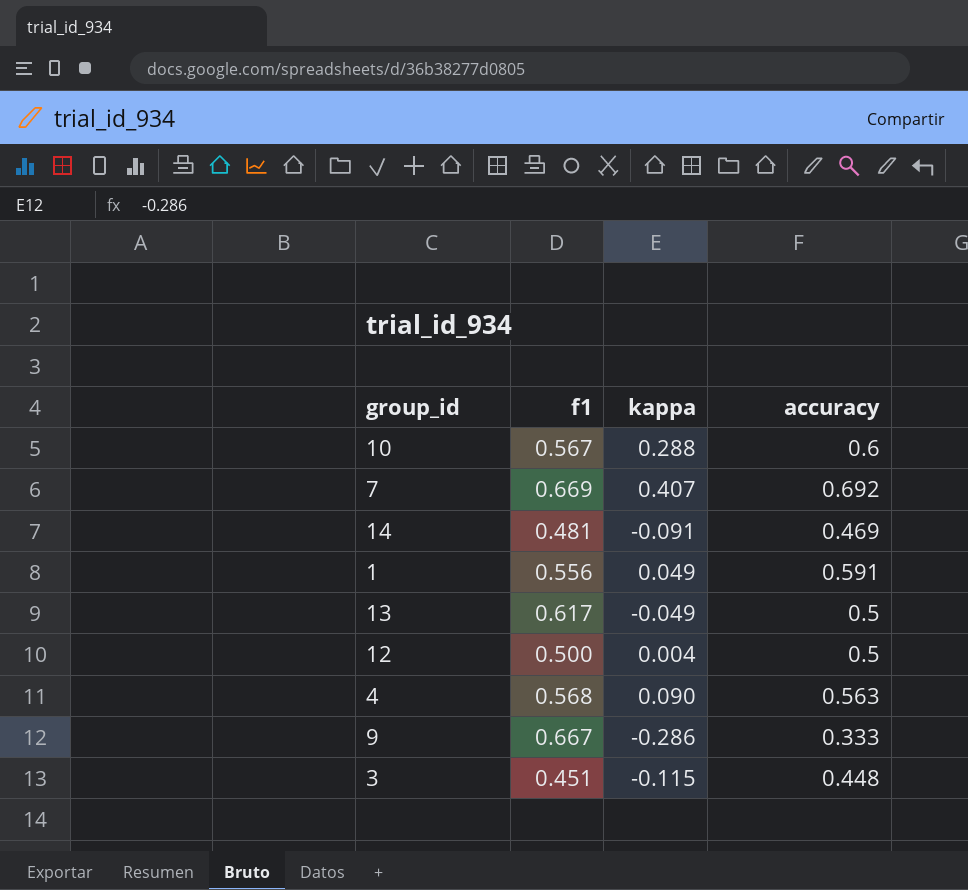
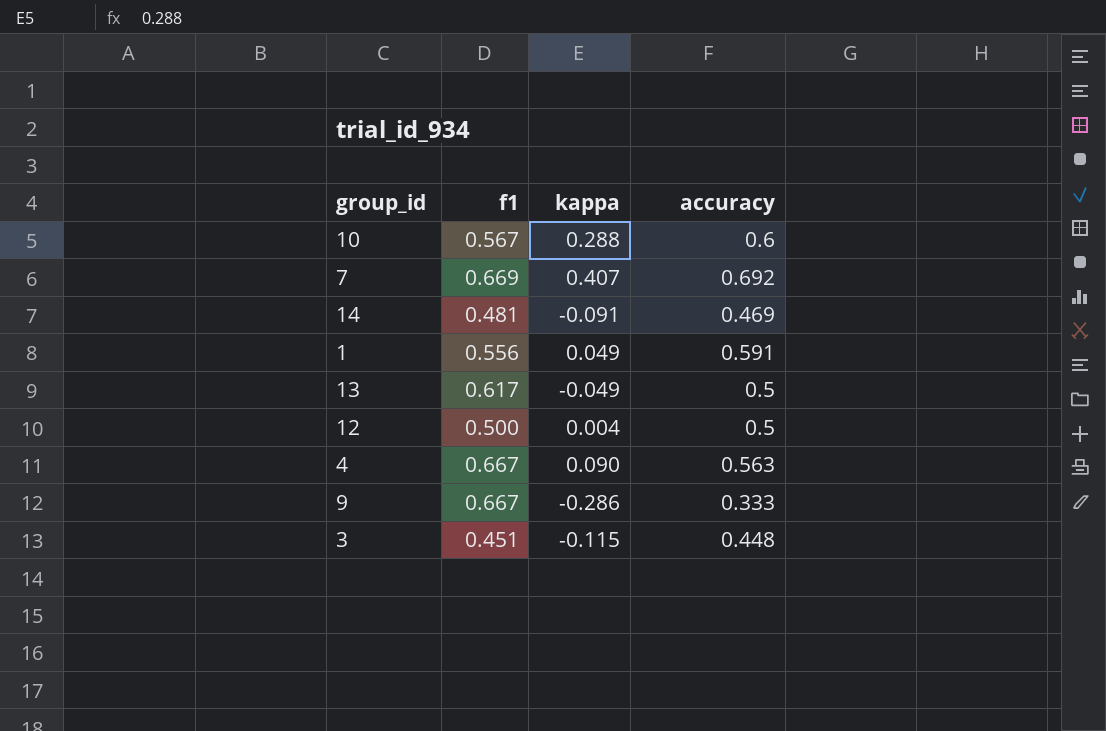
4 | f1: 0.568 -> 0.667

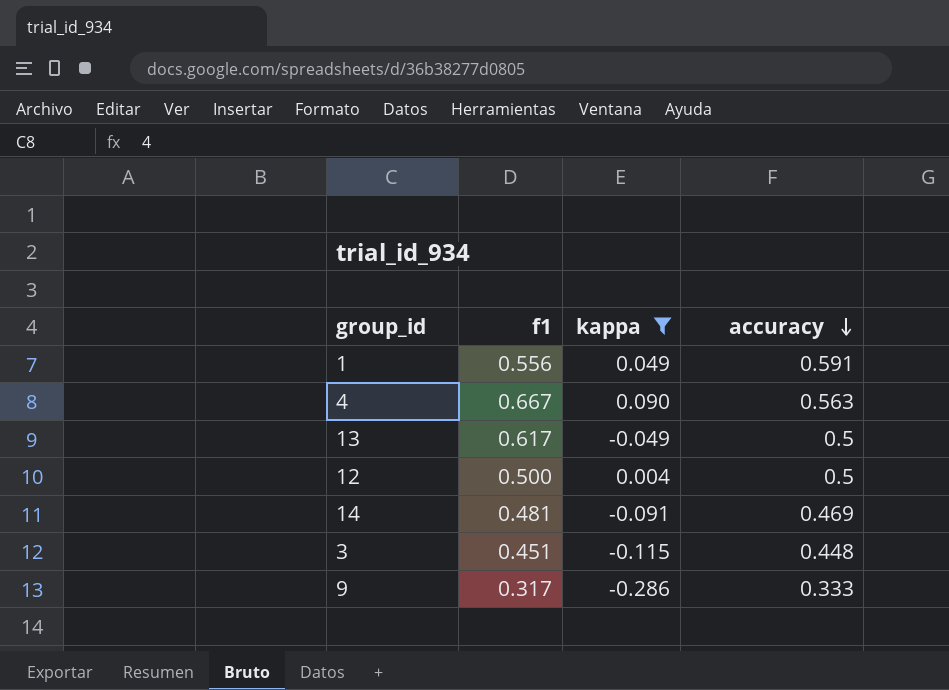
filter: none -> kappa <= 0.090
row order: none -> accuracy descending
9 | f1: 0.667 -> 0.317

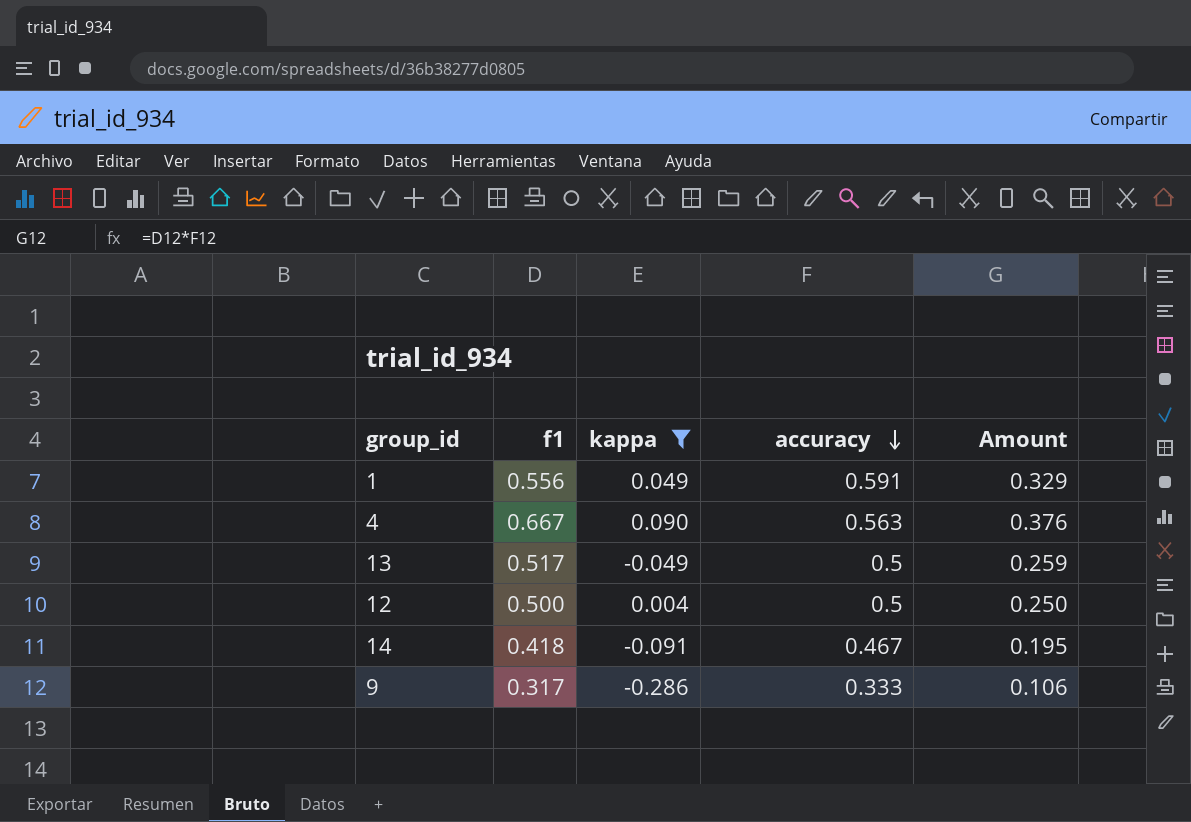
column Amount | formula: none -> [f1] * [accuracy]
row 3: 0.451 | -0.115 | 0.448 -> none
13 | f1: 0.617 -> 0.517
14 | f1: 0.481 -> 0.418
14 | accuracy: 0.469 -> 0.467

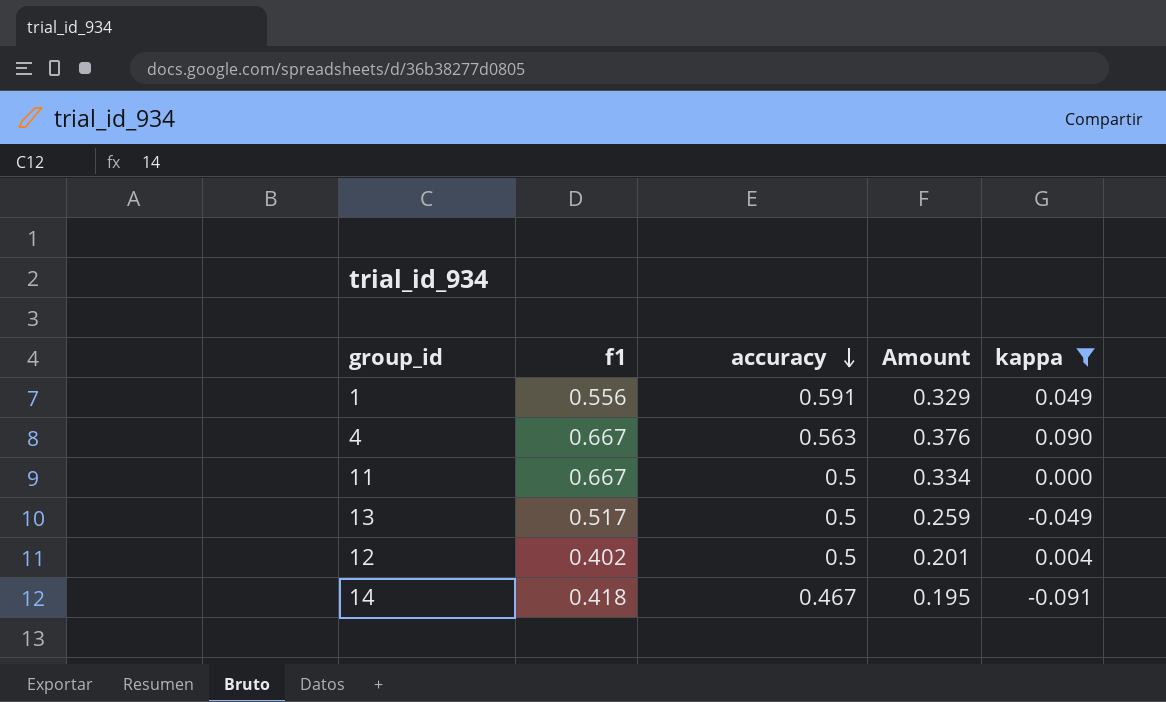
column kappa | position: 3 -> 5
row 9: 0.317 | -0.286 | 0.333 | 0.106 -> none
row 11: none -> 0.667 | 0.5 | 0.334 | 0.000
12 | f1: 0.500 -> 0.402
12 | Amount: 0.250 -> 0.201

